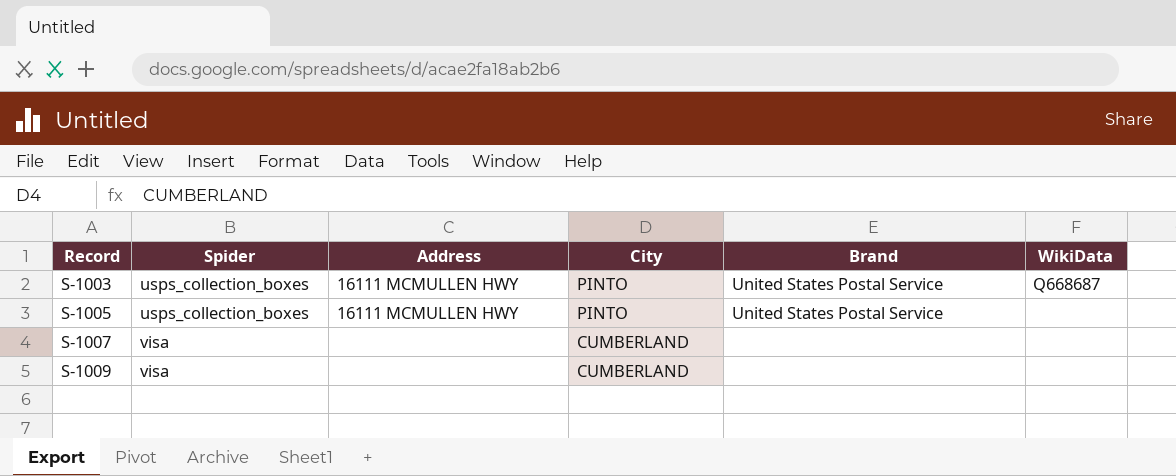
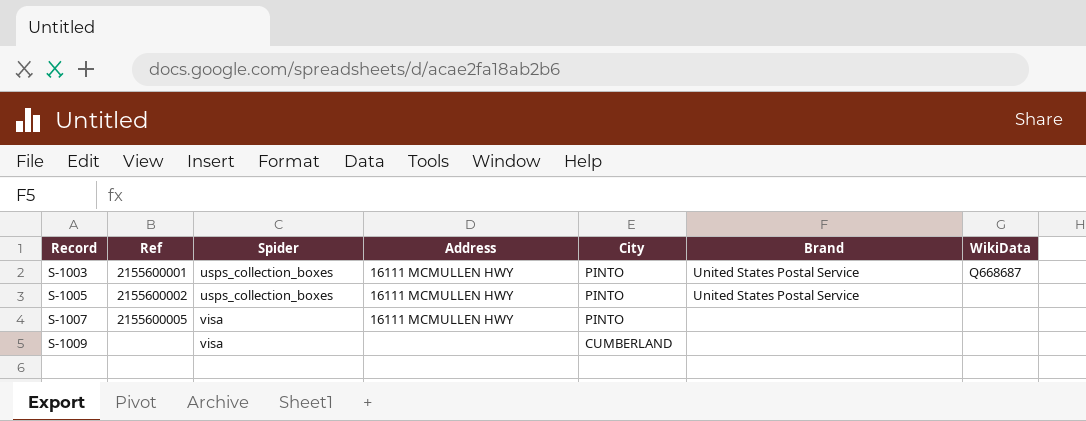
column Ref | position: none -> 2
S-1007 | Address: none -> 16111 MCMULLEN HWY
S-1007 | City: CUMBERLAND -> PINTO

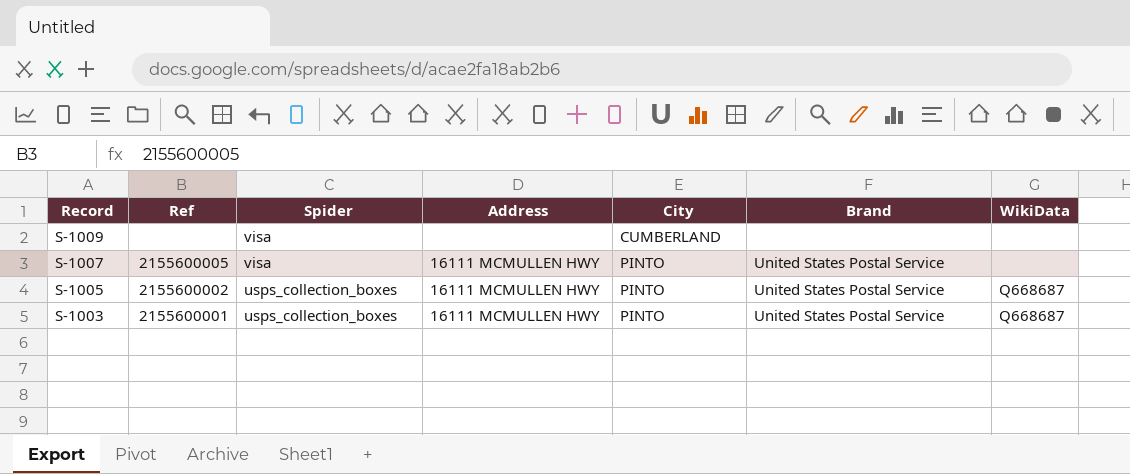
row order: Record ascending -> Record descending
S-1007 | Brand: none -> United States Postal Service
S-1005 | WikiData: none -> Q668687

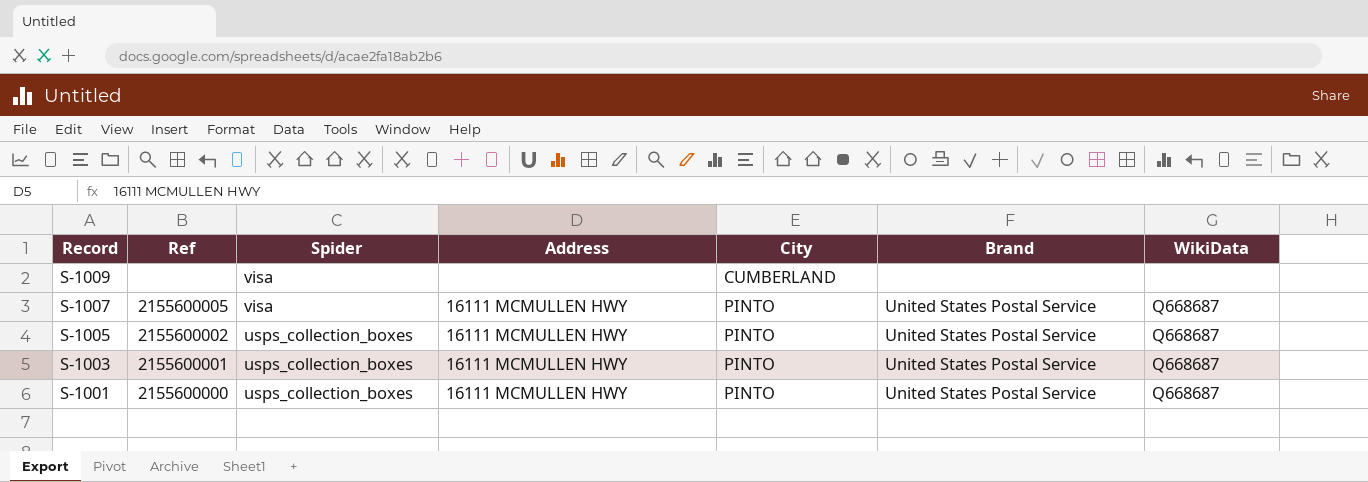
S-1007 | WikiData: none -> Q668687
row S-1001: none -> 2155600000 | usps_collection_boxes | 16111 MCMULLEN HWY | PINTO | United States Postal Service | Q668687

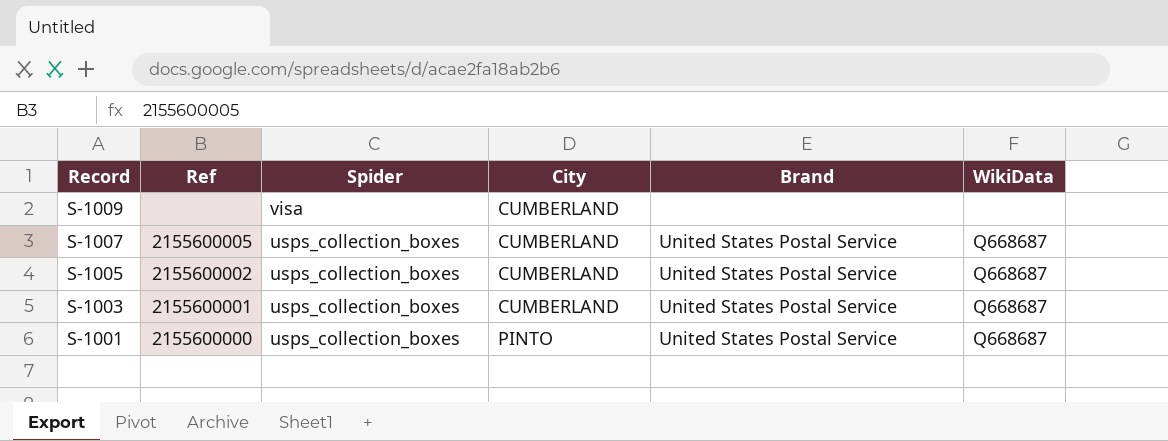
column Address | position: 4 -> none
S-1007 | Spider: visa -> usps_collection_boxes
S-1007 | City: PINTO -> CUMBERLAND
S-1005 | City: PINTO -> CUMBERLAND
S-1003 | City: PINTO -> CUMBERLAND

